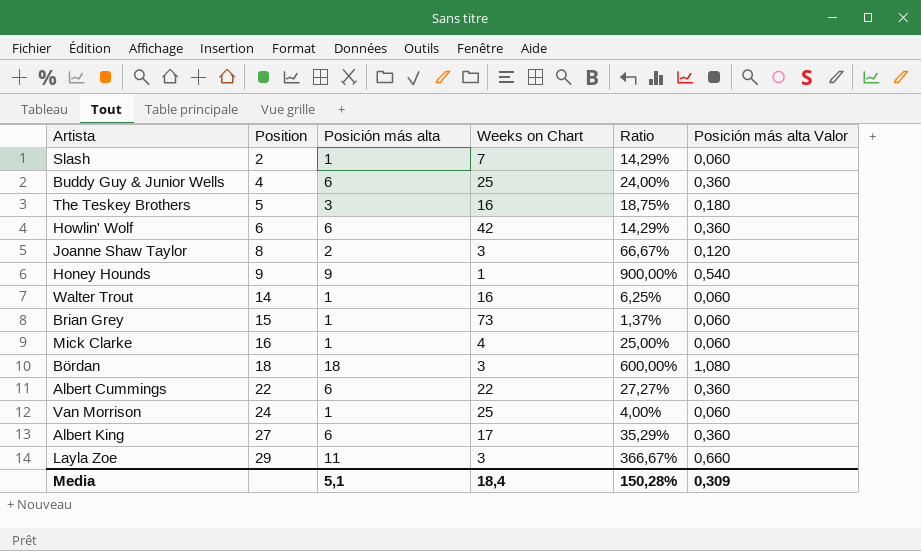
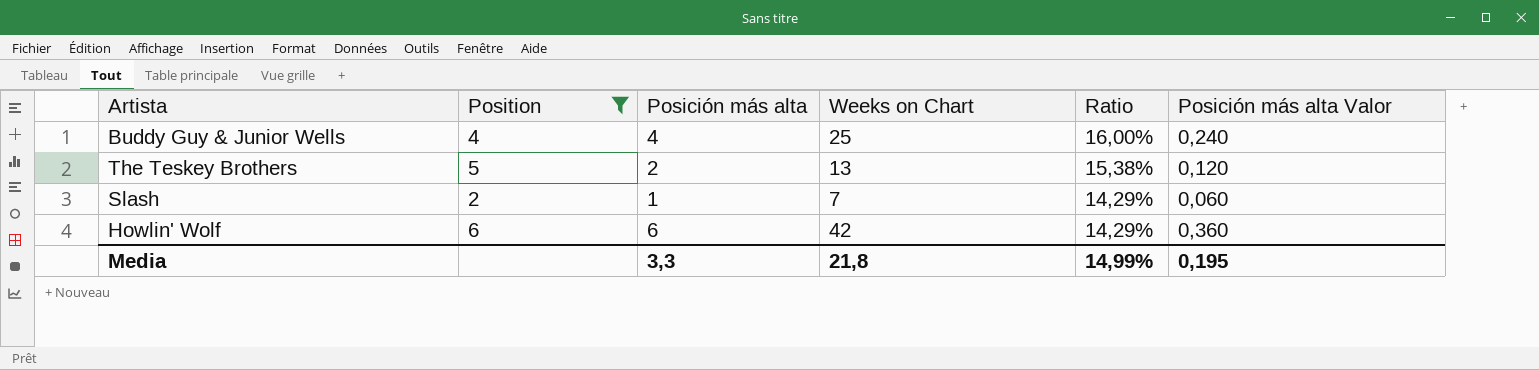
filter: none -> Position <= 6
row order: Position ascending -> Ratio descending
Buddy Guy & Junior Wells | Posición más alta: 6 -> 4
Buddy Guy & Junior Wells | Ratio: 24,00% -> 16,00%
Buddy Guy & Junior Wells | Posición más alta Valor: 0,360 -> 0,240
The Teskey Brothers | Posición más alta: 3 -> 2
The Teskey Brothers | Weeks on Chart: 16 -> 13
The Teskey Brothers | Ratio: 18,75% -> 15,38%
The Teskey Brothers | Posición más alta Valor: 0,180 -> 0,120
Media | Posición más alta: 5,1 -> 3,3
Media | Weeks on Chart: 18,4 -> 21,8
Media | Ratio: 150,28% -> 14,99%
Media | Posición más alta Valor: 0,309 -> 0,195

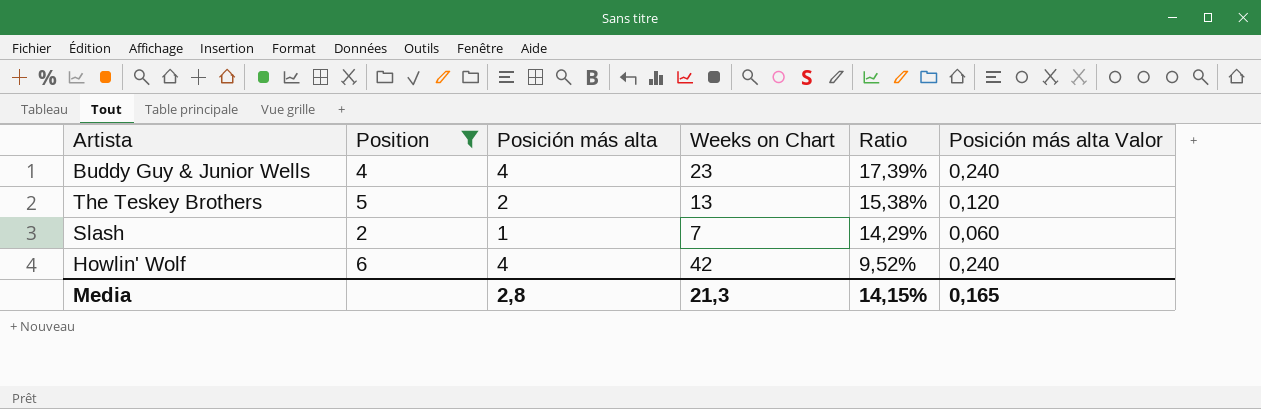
Buddy Guy & Junior Wells | Weeks on Chart: 25 -> 23
Buddy Guy & Junior Wells | Ratio: 16,00% -> 17,39%
Howlin' Wolf | Posición más alta: 6 -> 4
Howlin' Wolf | Ratio: 14,29% -> 9,52%
Howlin' Wolf | Posición más alta Valor: 0,360 -> 0,240
Media | Posición más alta: 3,3 -> 2,8
Media | Weeks on Chart: 21,8 -> 21,3
Media | Ratio: 14,99% -> 14,15%
Media | Posición más alta Valor: 0,195 -> 0,165

